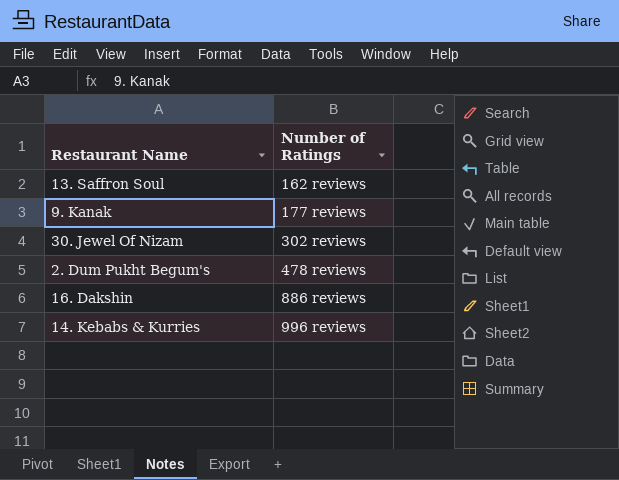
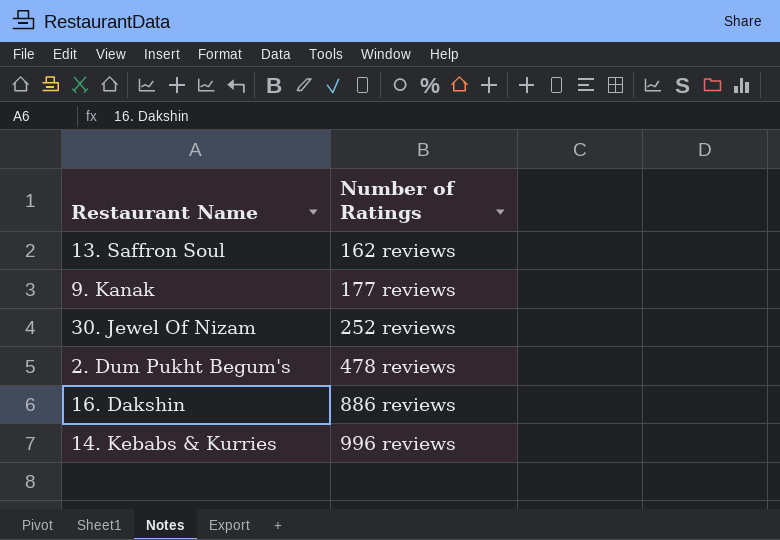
30. Jewel Of Nizam | Number of Ratings: 302 reviews -> 252 reviews

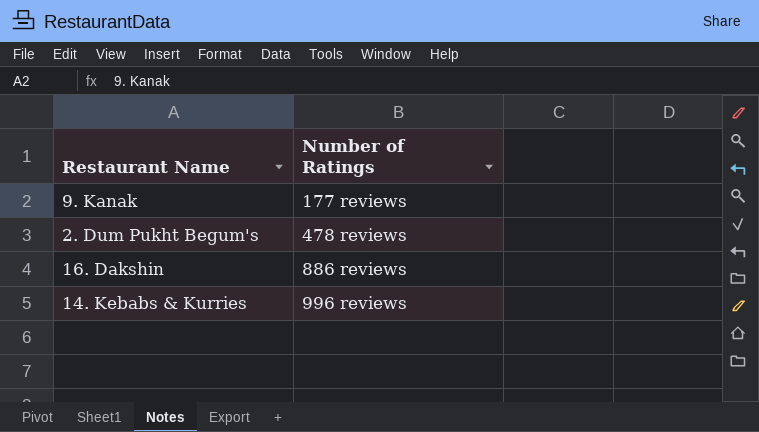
row 13. Saffron Soul: 162 reviews -> none
row 30. Jewel Of Nizam: 252 reviews -> none

